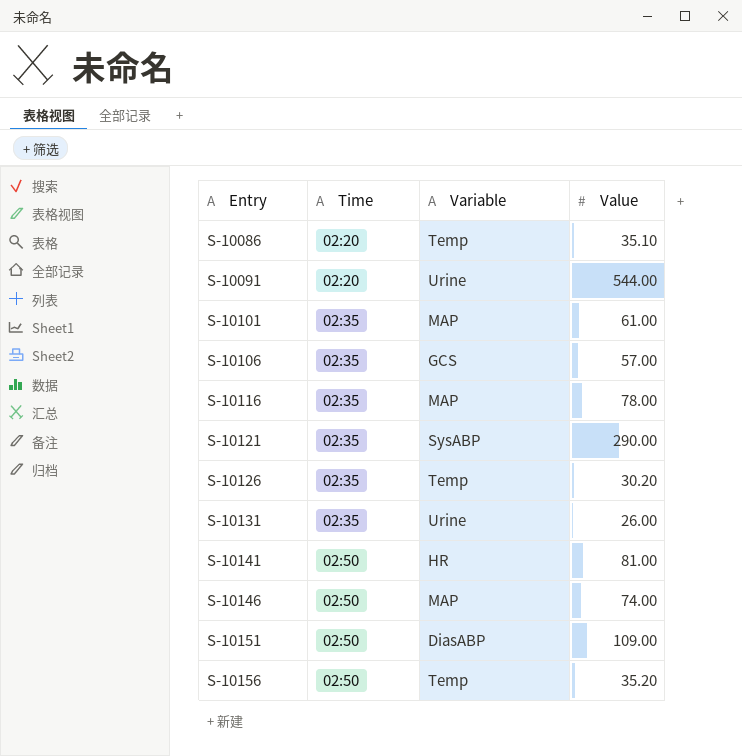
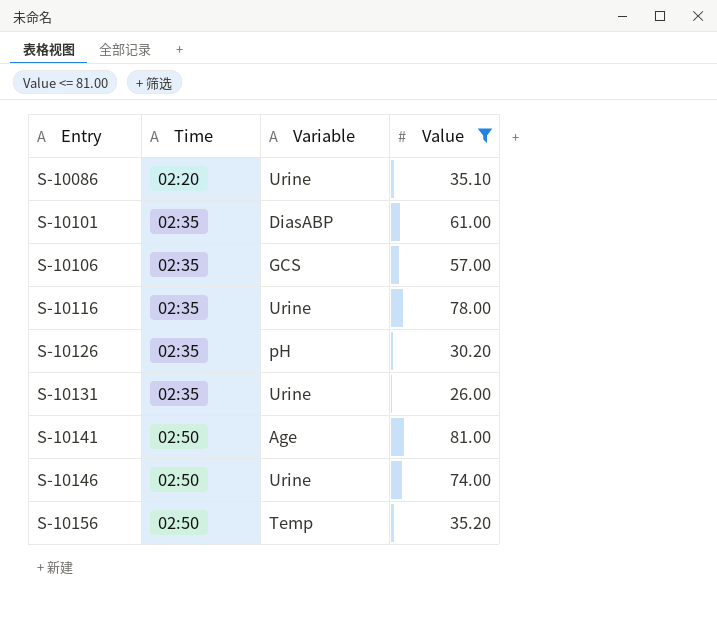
filter: none -> Value <= 81.00
S-10086 | Variable: Temp -> Urine
S-10101 | Variable: MAP -> DiasABP
S-10116 | Variable: MAP -> Urine
S-10126 | Variable: Temp -> pH
S-10141 | Variable: HR -> Age
S-10146 | Variable: MAP -> Urine

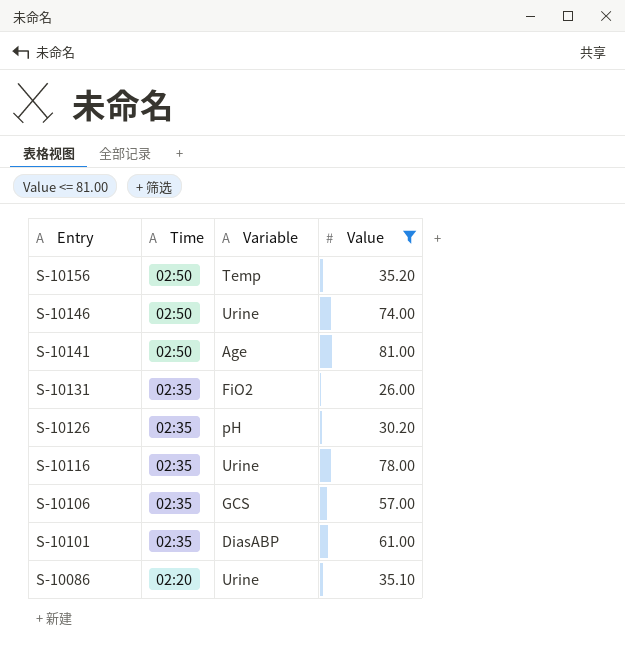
row order: Entry ascending -> Entry descending
S-10131 | Variable: Urine -> FiO2

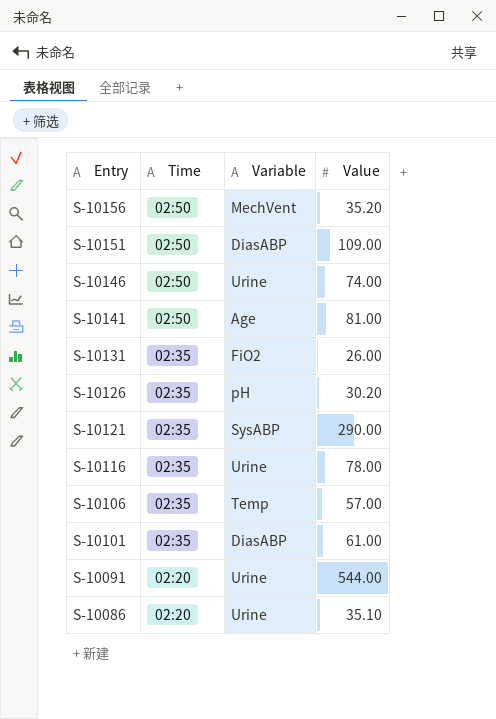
filter: Value <= 81.00 -> none
S-10156 | Variable: Temp -> MechVent
S-10106 | Variable: GCS -> Temp

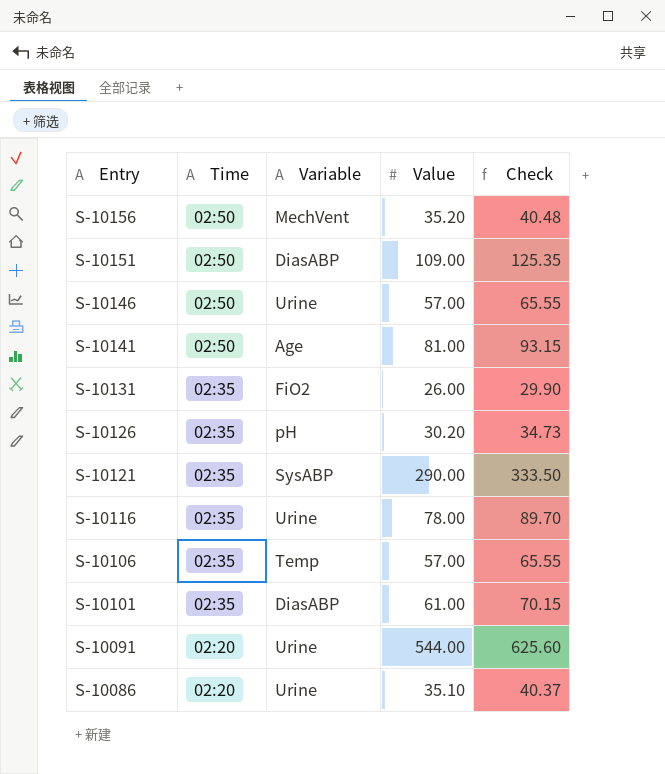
column Check | formula: none -> [Value] * 1.15
S-10146 | Value: 74.00 -> 57.00

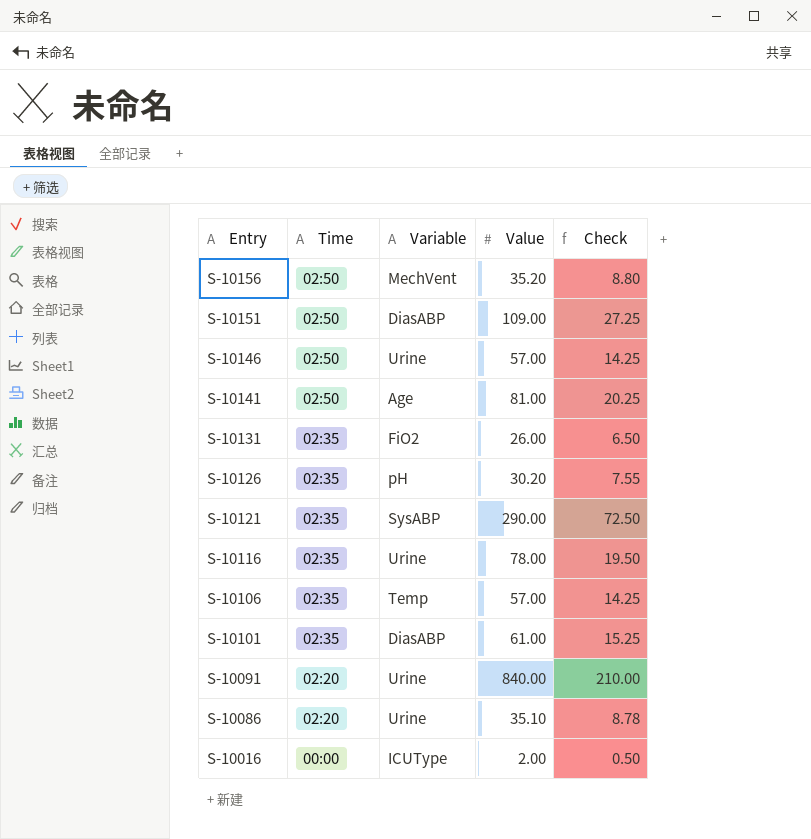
column Check | formula: [Value] * 1.15 -> [Value] * 0.25
S-10091 | Value: 544.00 -> 840.00
row S-10016: none -> 00:00 | ICUType | 2.00 | 0.50

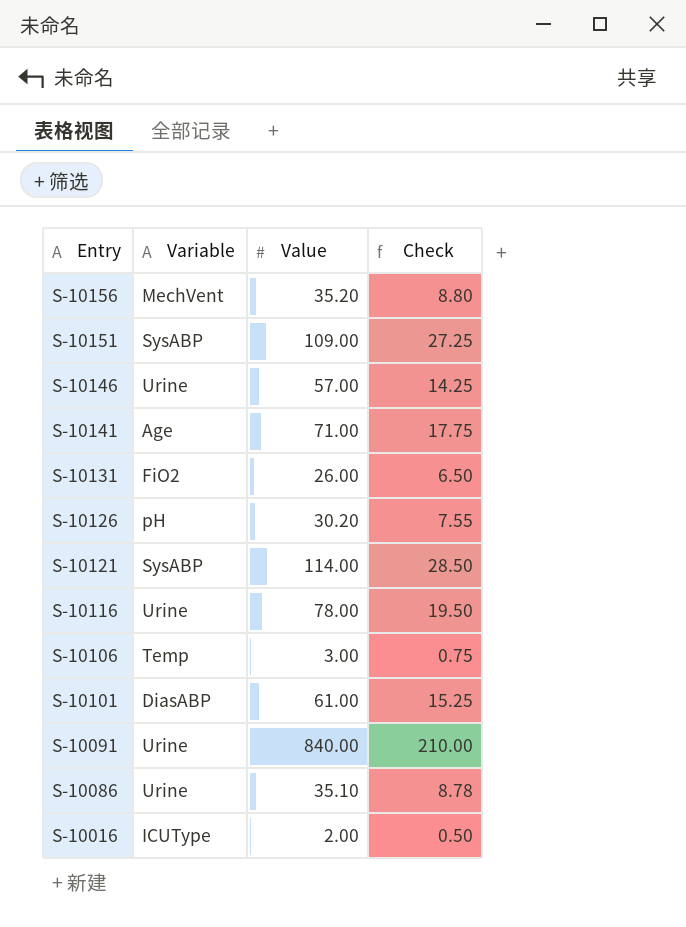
column Time | position: 2 -> none
S-10151 | Variable: DiasABP -> SysABP
S-10141 | Value: 81.00 -> 71.00
S-10141 | Check: 20.25 -> 17.75
S-10121 | Value: 290.00 -> 114.00
S-10121 | Check: 72.50 -> 28.50
S-10106 | Value: 57.00 -> 3.00
S-10106 | Check: 14.25 -> 0.75

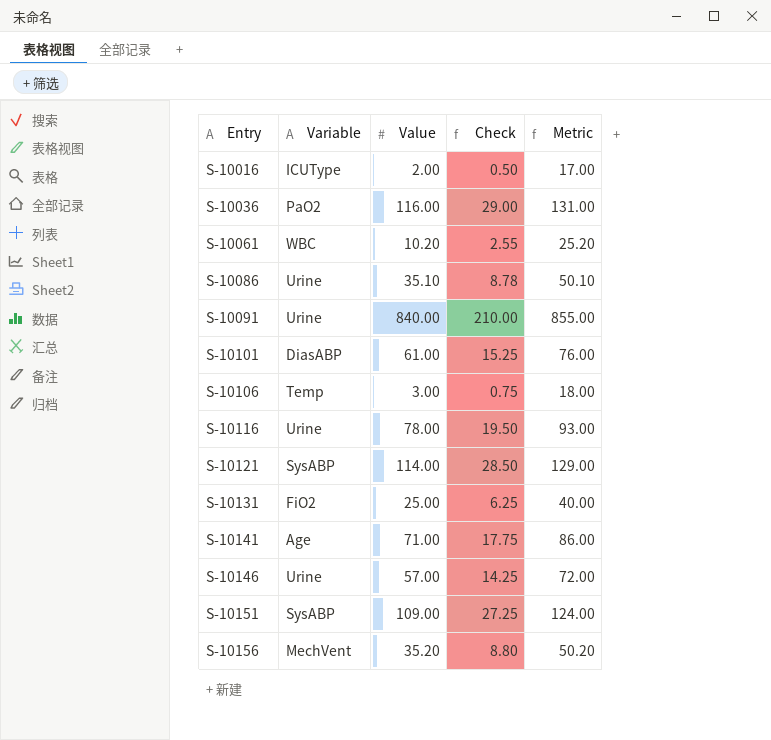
row order: Entry descending -> Entry ascending
column Metric | formula: none -> [Value] + 15
row S-10126: pH | 30.20 | 7.55 -> none
row S-10036: none -> PaO2 | 116.00 | 29.00 | 131.00
row S-10061: none -> WBC | 10.20 | 2.55 | 25.20
S-10131 | Value: 26.00 -> 25.00
S-10131 | Check: 6.50 -> 6.25

